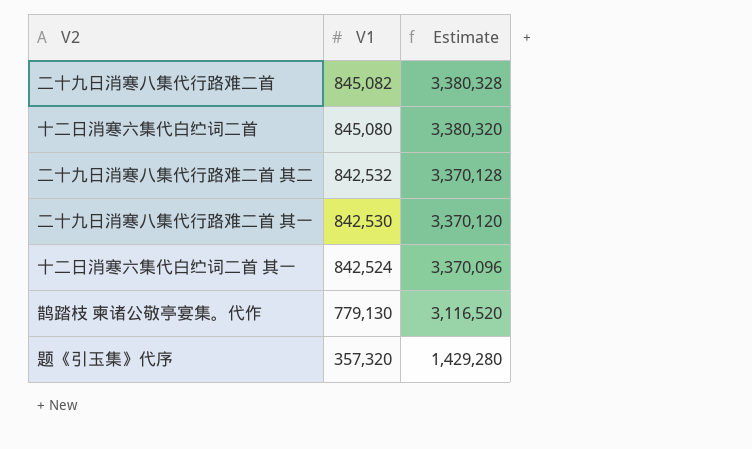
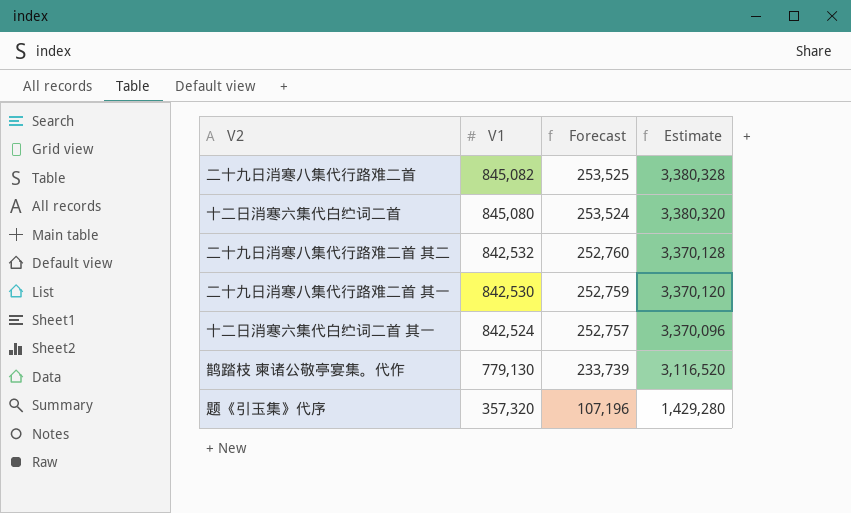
column Forecast | formula: none -> [V1] * 0.3

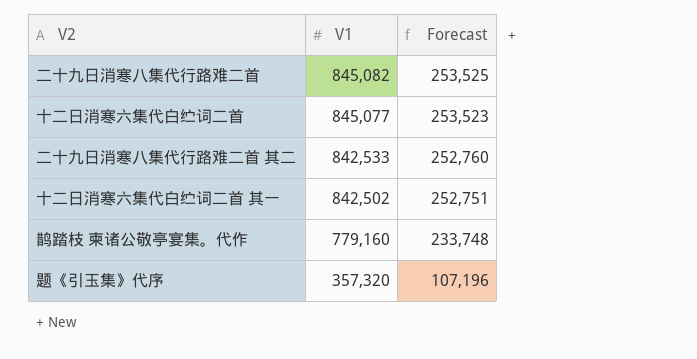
column Estimate | formula: [V1] * 4 -> none
row 二十九日消寒八集代行路难二首 其一: 842,530 | 252,759 | 3,370,120 -> none
十二日消寒六集代白纻词二首 | V1: 845,080 -> 845,077
十二日消寒六集代白纻词二首 | Forecast: 253,524 -> 253,523
二十九日消寒八集代行路难二首 其二 | V1: 842,532 -> 842,533
十二日消寒六集代白纻词二首 其一 | V1: 842,524 -> 842,502
十二日消寒六集代白纻词二首 其一 | Forecast: 252,757 -> 252,751
鹊踏枝 柬诸公敬亭宴集。代作 | V1: 779,130 -> 779,160
鹊踏枝 柬诸公敬亭宴集。代作 | Forecast: 233,739 -> 233,748

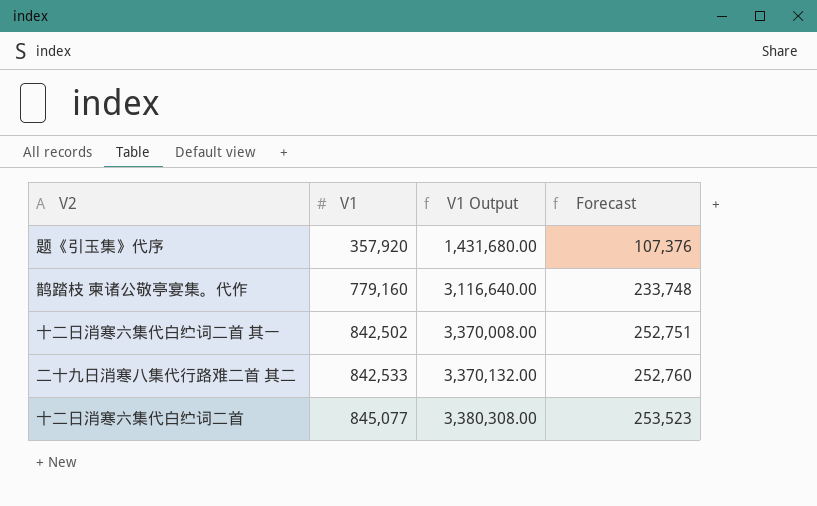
row order: V1 descending -> V1 ascending
column V1 Output | formula: none -> [V1] * 4
row 二十九日消寒八集代行路难二首: 845,082 | 253,525 -> none
题《引玉集》代序 | V1: 357,320 -> 357,920
题《引玉集》代序 | Forecast: 107,196 -> 107,376

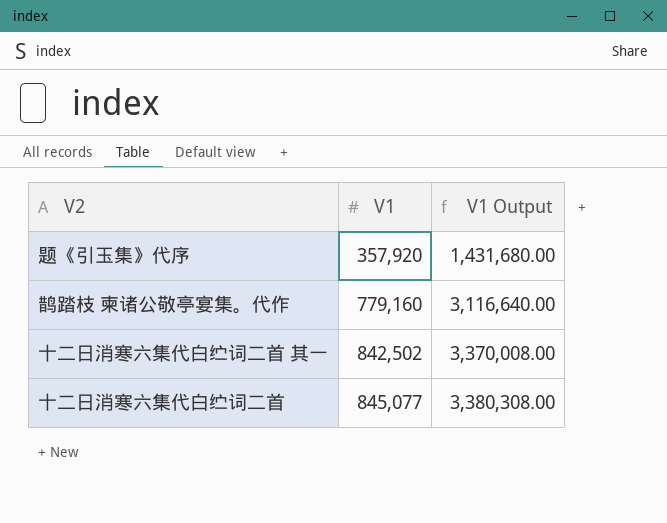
column Forecast | formula: [V1] * 0.3 -> none
row 二十九日消寒八集代行路难二首 其二: 842,533 | 3,370,132.00 | 252,760 -> none

